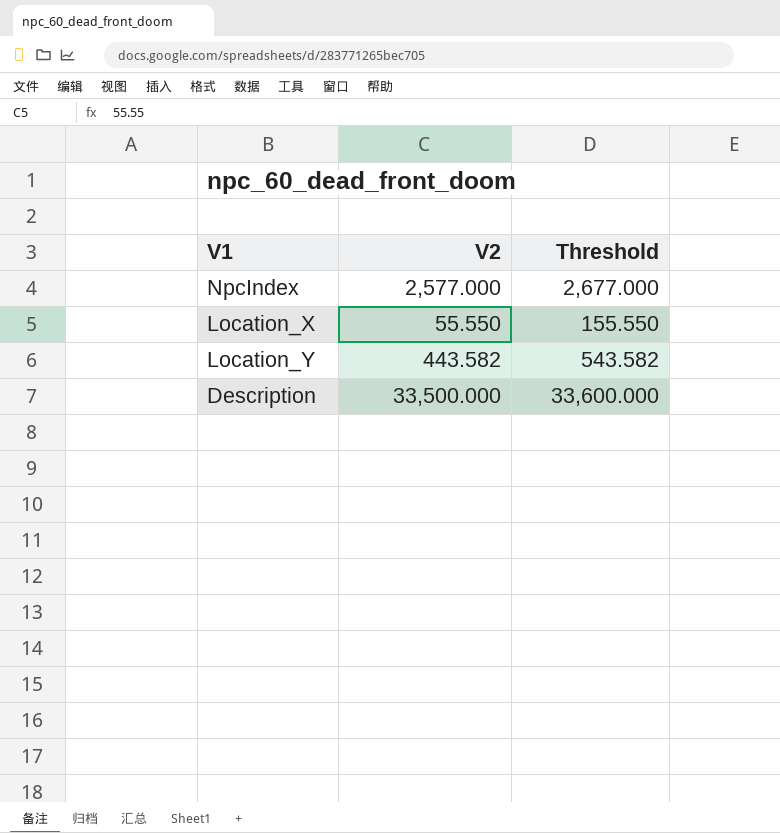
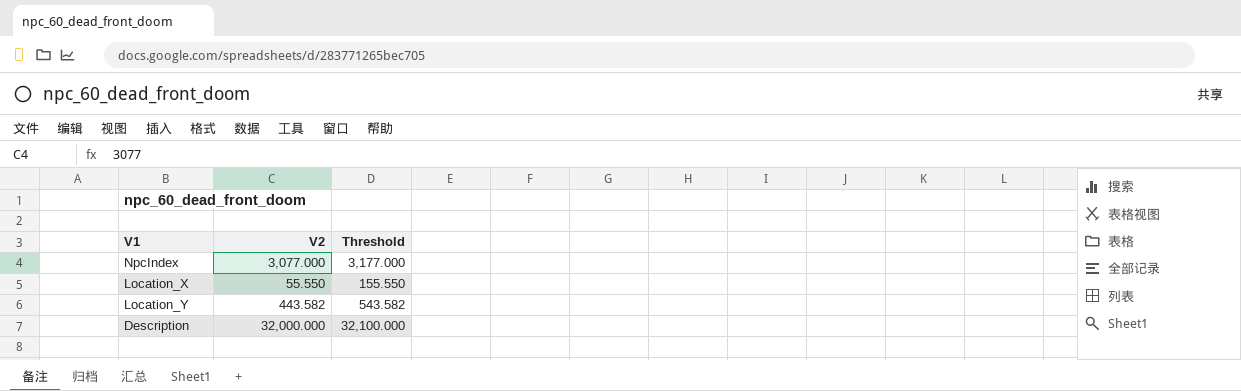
NpcIndex | V2: 2,577.000 -> 3,077.000
NpcIndex | Threshold: 2,677.000 -> 3,177.000
Description | V2: 33,500.000 -> 32,000.000
Description | Threshold: 33,600.000 -> 32,100.000

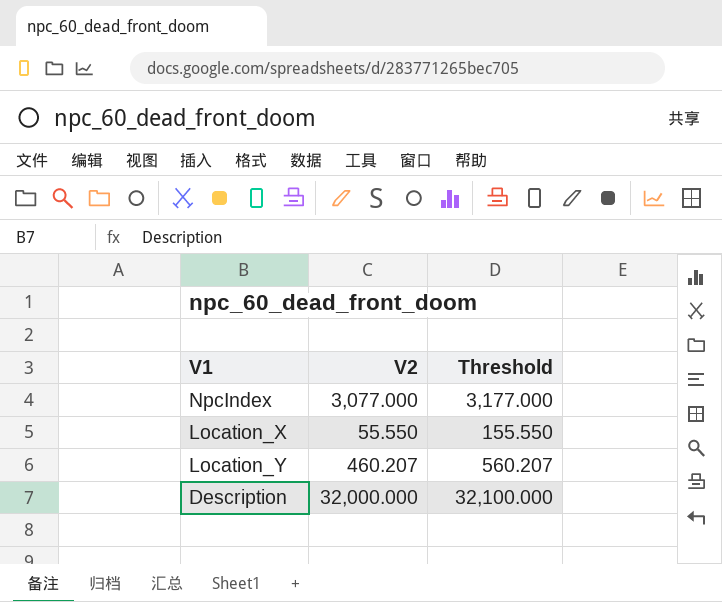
Location_Y | V2: 443.582 -> 460.207
Location_Y | Threshold: 543.582 -> 560.207

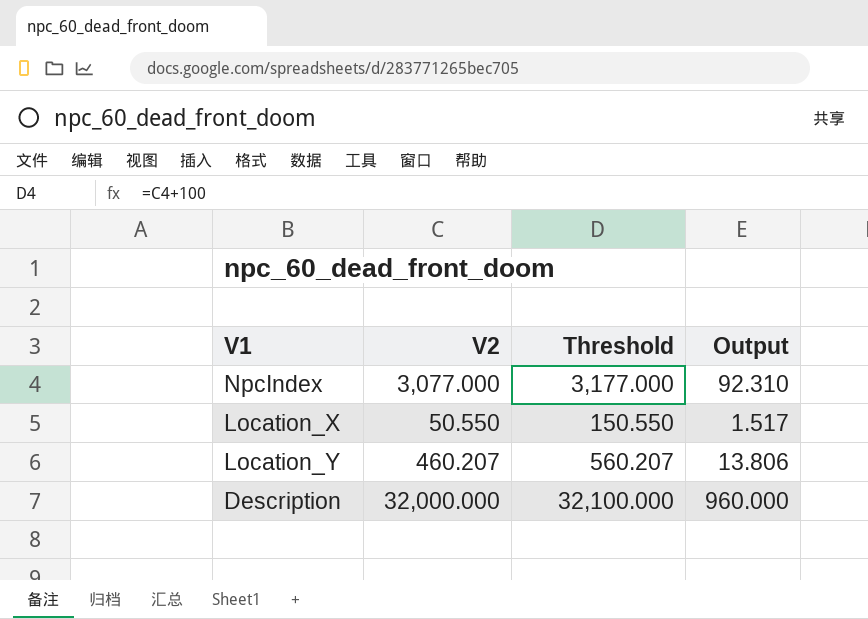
column Output | formula: none -> [V2] * 0.03
Location_X | V2: 55.550 -> 50.550
Location_X | Threshold: 155.550 -> 150.550

